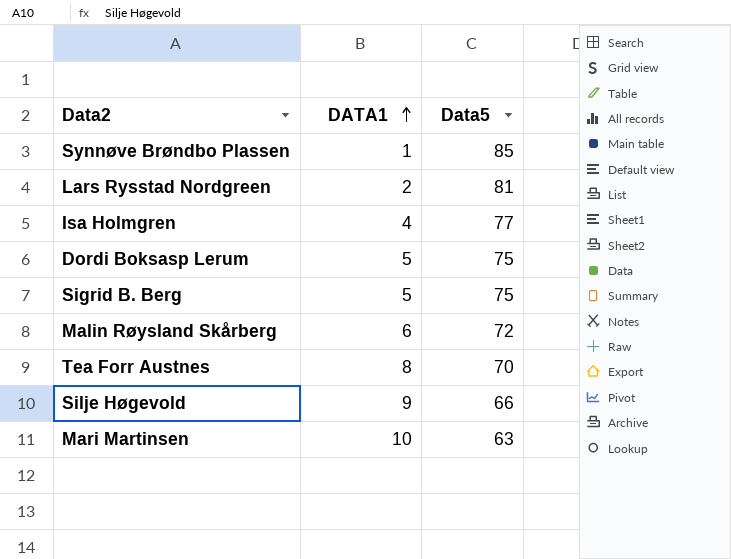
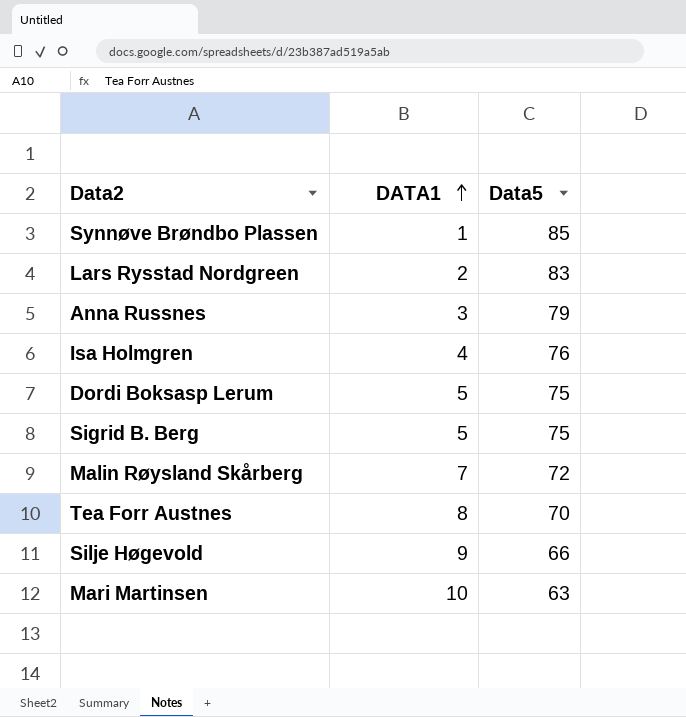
Lars Rysstad Nordgreen | Data5: 81 -> 83
row Anna Russnes: none -> 3 | 79
Isa Holmgren | Data5: 77 -> 76
Malin Røysland Skårberg | DATA1: 6 -> 7

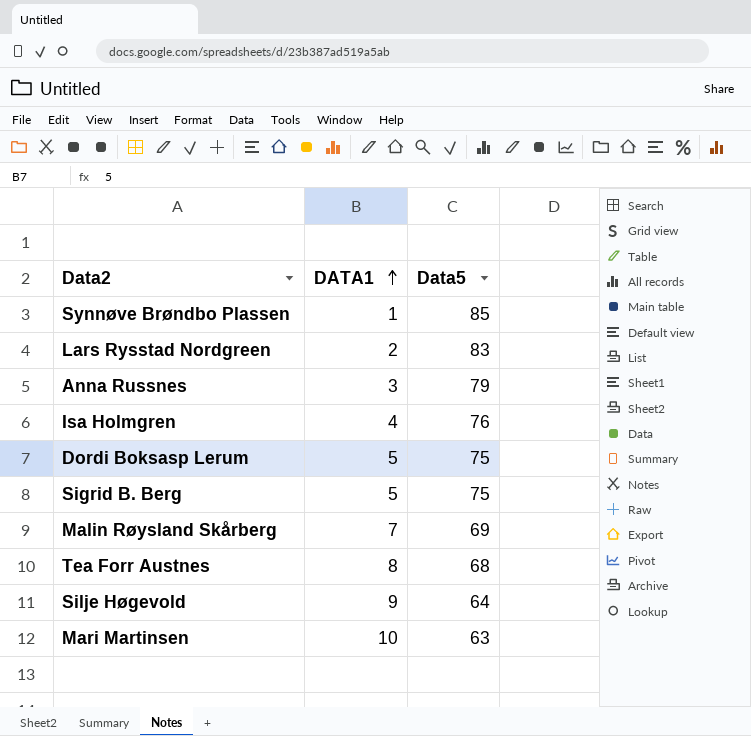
Malin Røysland Skårberg | Data5: 72 -> 69
Tea Forr Austnes | Data5: 70 -> 68
Silje Høgevold | Data5: 66 -> 64

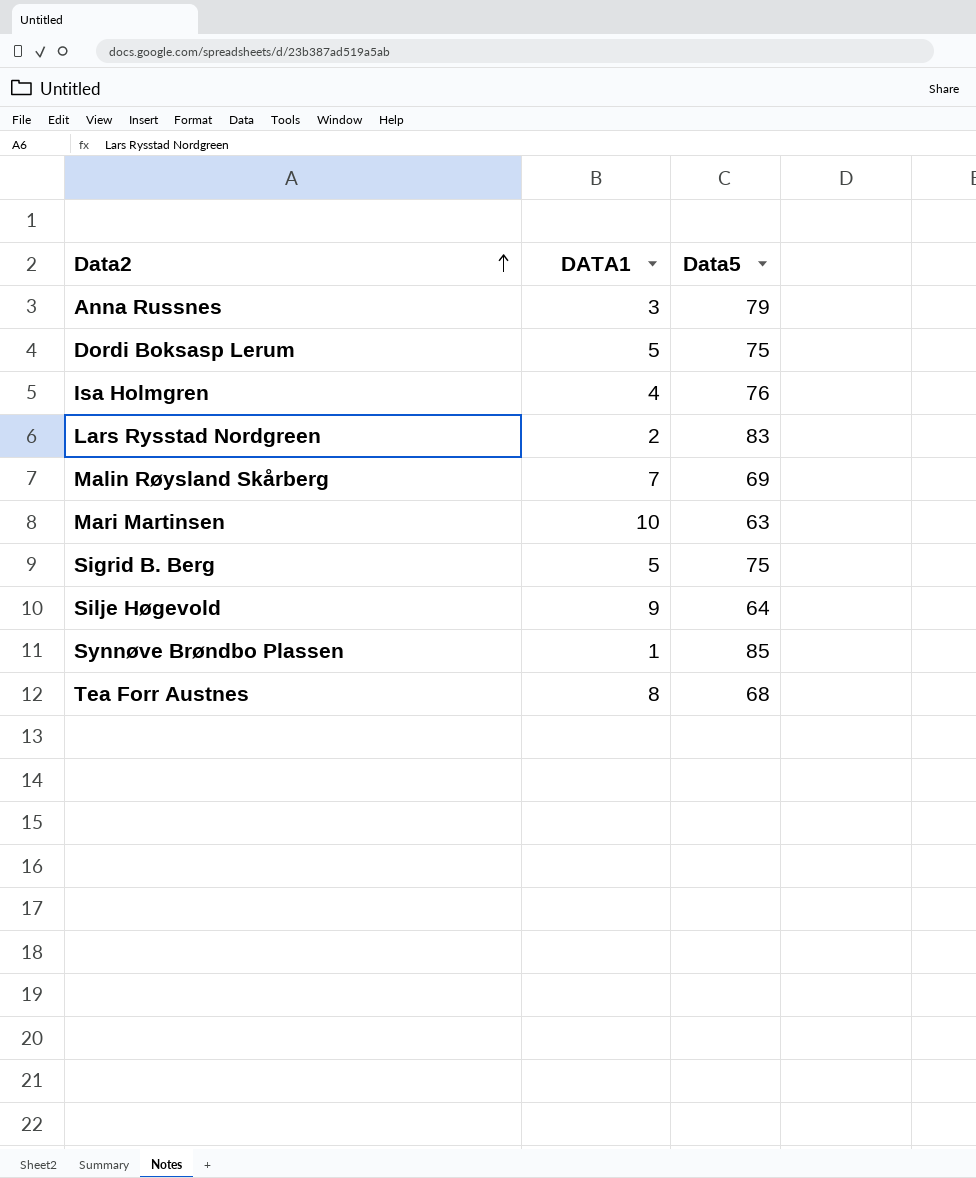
row order: DATA1 ascending -> Data2 ascending

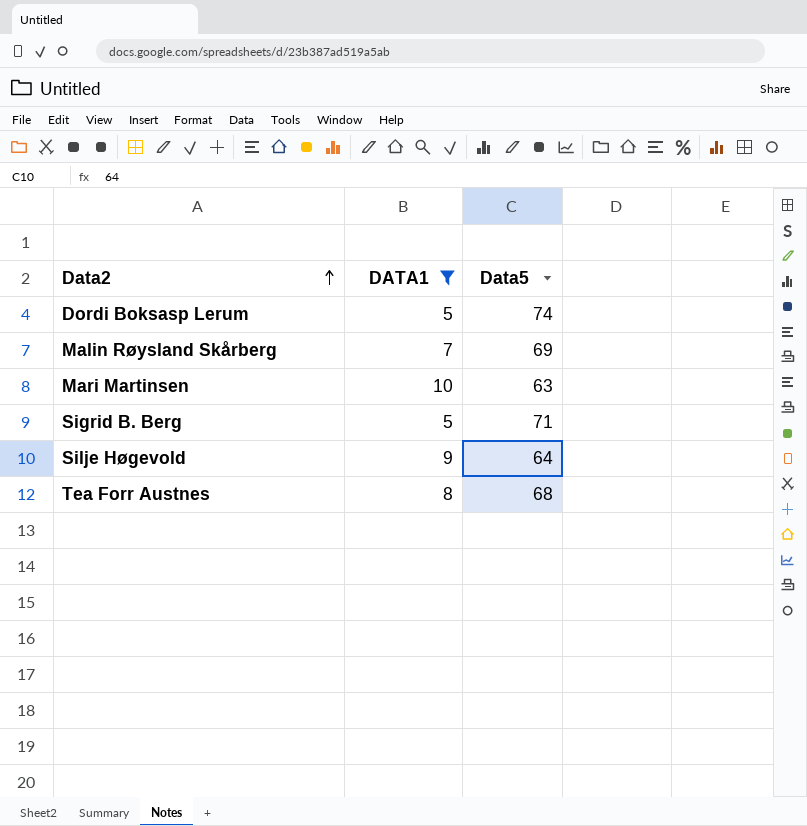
filter: none -> DATA1 >= 5
Dordi Boksasp Lerum | Data5: 75 -> 74
Sigrid B. Berg | Data5: 75 -> 71

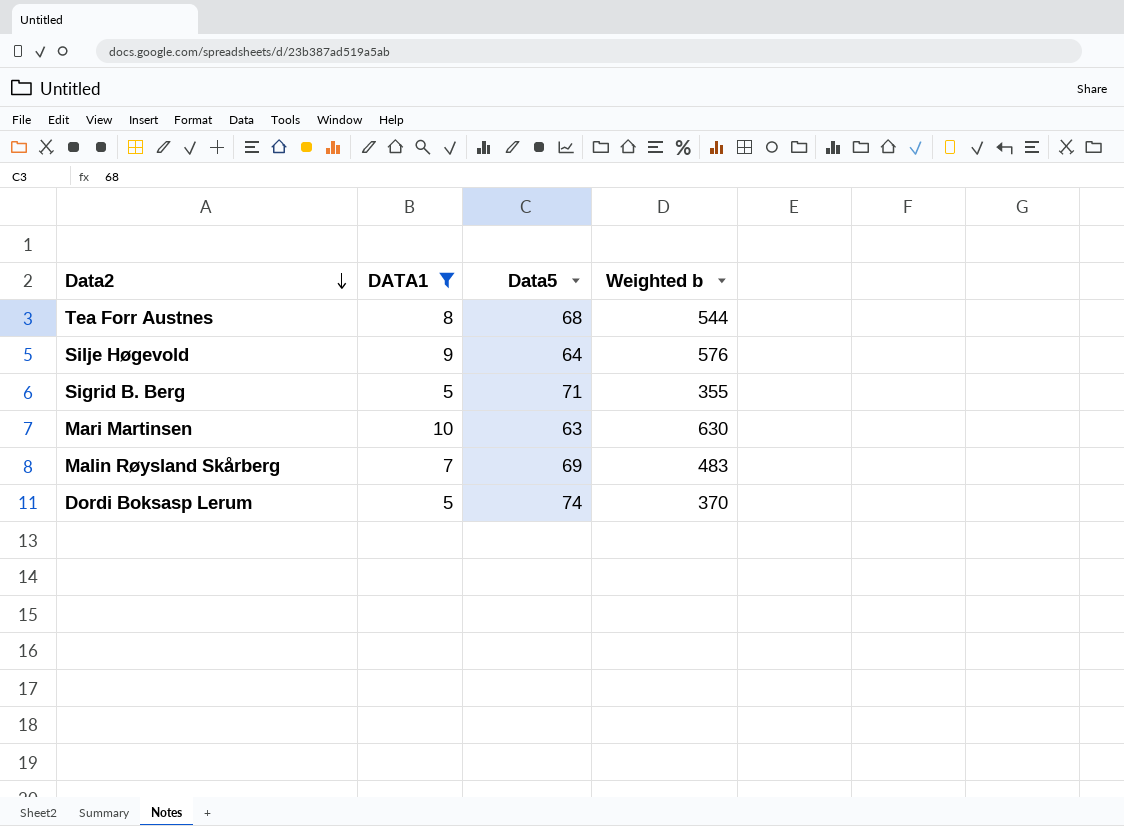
row order: Data2 ascending -> Data2 descending
column Weighted b | formula: none -> [DATA1] * [Data5]

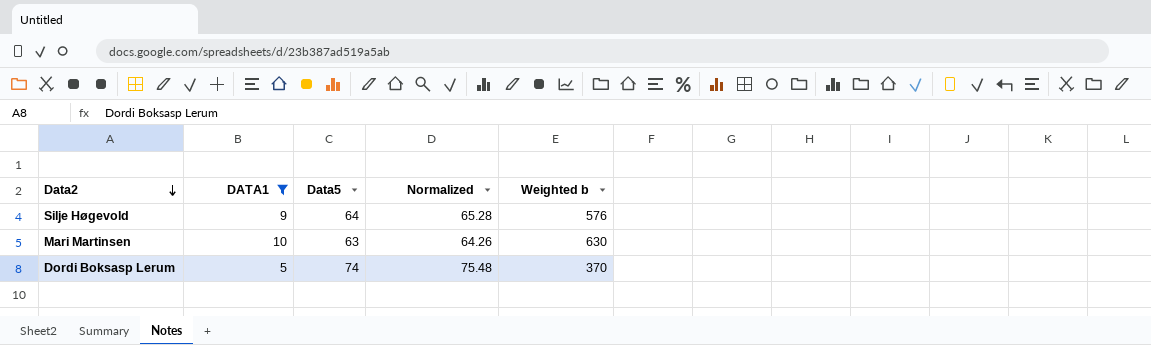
column Normalized | formula: none -> [Data5] * 1.02
row Tea Forr Austnes: 8 | 68 | 544 -> none
row Sigrid B. Berg: 5 | 71 | 355 -> none
row Malin Røysland Skårberg: 7 | 69 | 483 -> none

